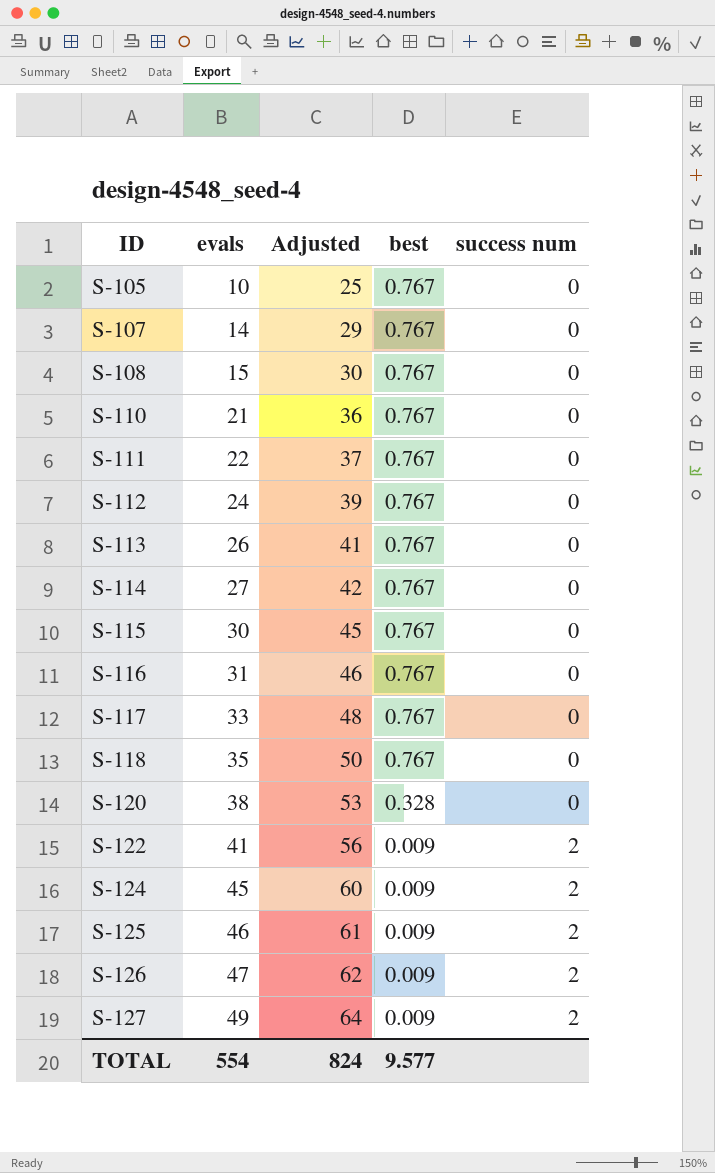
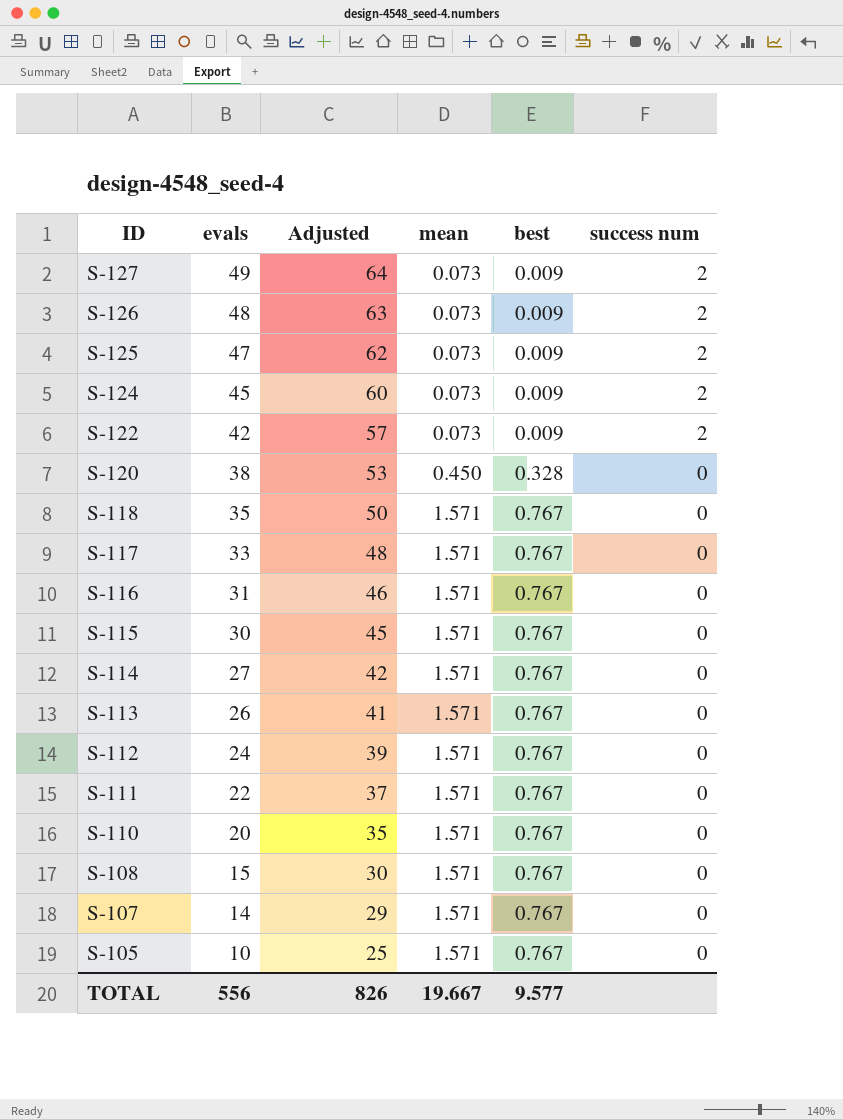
row order: ID ascending -> ID descending
column mean | position: none -> 4
S-126 | evals: 47 -> 48
S-126 | Adjusted: 62 -> 63
S-125 | evals: 46 -> 47
S-125 | Adjusted: 61 -> 62
S-122 | evals: 41 -> 42
S-122 | Adjusted: 56 -> 57
S-110 | evals: 21 -> 20
S-110 | Adjusted: 36 -> 35
TOTAL | evals: 554 -> 556
TOTAL | Adjusted: 824 -> 826

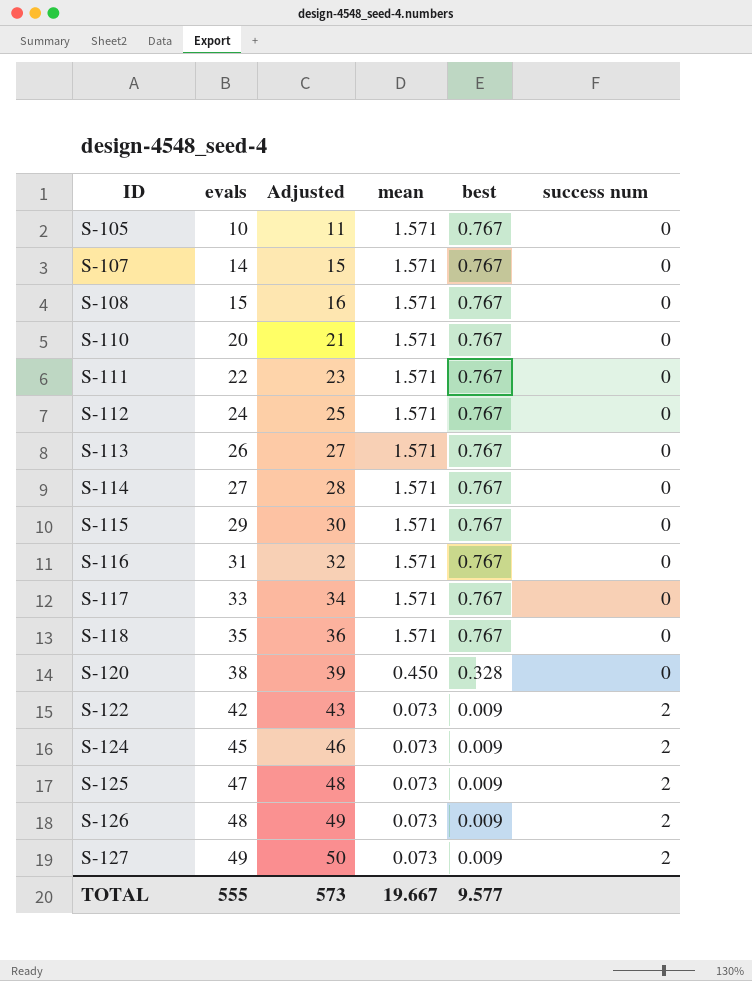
row order: ID descending -> ID ascending
column Adjusted | formula: [evals] + 15 -> [evals] + 1
S-115 | evals: 30 -> 29
TOTAL | evals: 556 -> 555
TOTAL | Adjusted: 826 -> 573

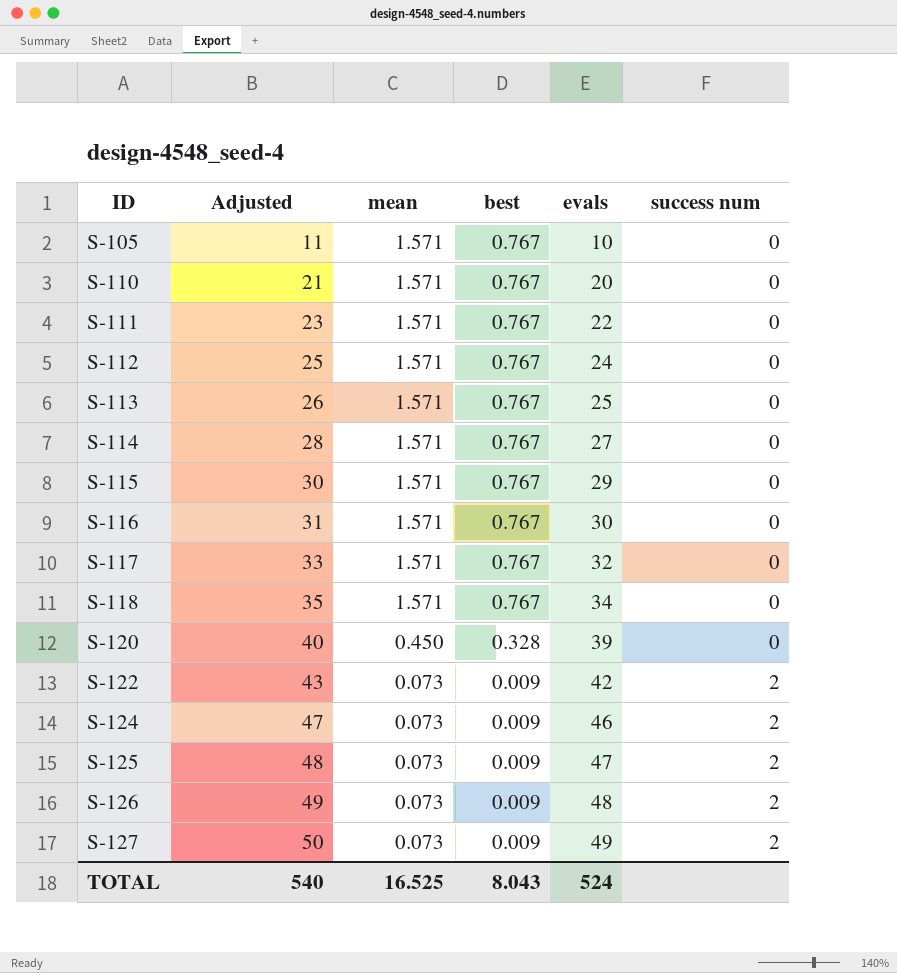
column evals | position: 2 -> 5
row S-107: 14 | 15 | 1.571 | 0.767 | 0 -> none
row S-108: 15 | 16 | 1.571 | 0.767 | 0 -> none
S-113 | Adjusted: 27 -> 26
S-113 | evals: 26 -> 25
S-116 | Adjusted: 32 -> 31
S-116 | evals: 31 -> 30
S-117 | Adjusted: 34 -> 33
S-117 | evals: 33 -> 32
S-118 | Adjusted: 36 -> 35
S-118 | evals: 35 -> 34
S-120 | Adjusted: 39 -> 40
S-120 | evals: 38 -> 39
S-124 | Adjusted: 46 -> 47
S-124 | evals: 45 -> 46
TOTAL | Adjusted: 573 -> 540
TOTAL | mean: 19.667 -> 16.525
TOTAL | best: 9.577 -> 8.043
TOTAL | evals: 555 -> 524

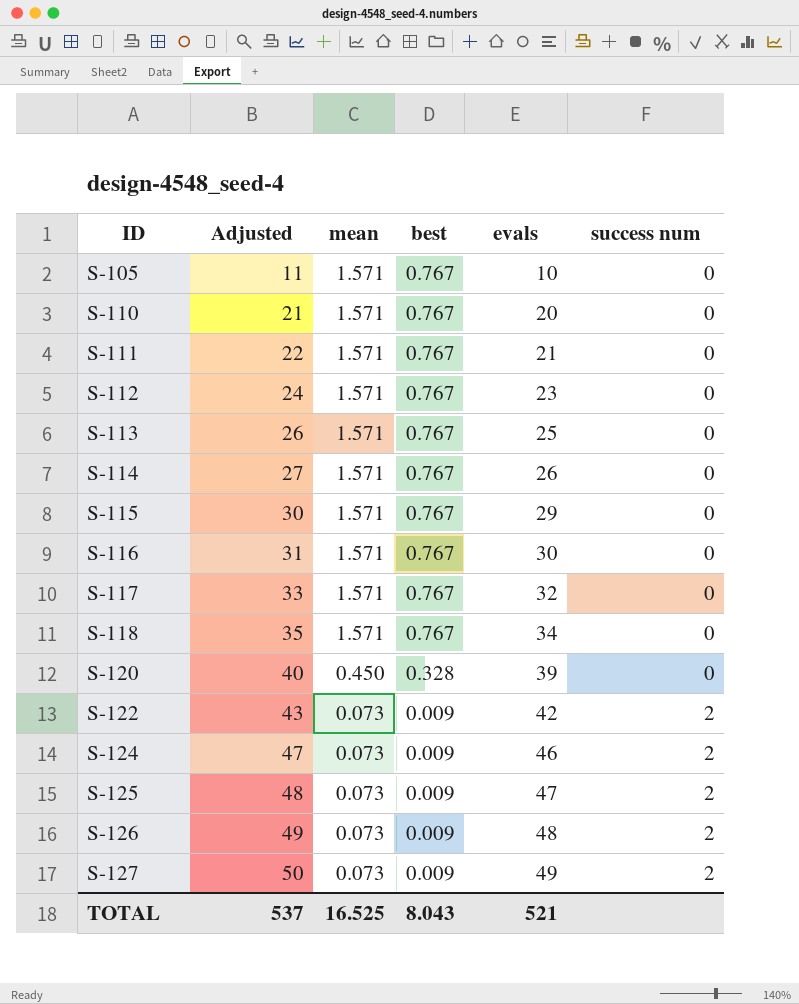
S-111 | Adjusted: 23 -> 22
S-111 | evals: 22 -> 21
S-112 | Adjusted: 25 -> 24
S-112 | evals: 24 -> 23
S-114 | Adjusted: 28 -> 27
S-114 | evals: 27 -> 26
TOTAL | Adjusted: 540 -> 537
TOTAL | evals: 524 -> 521

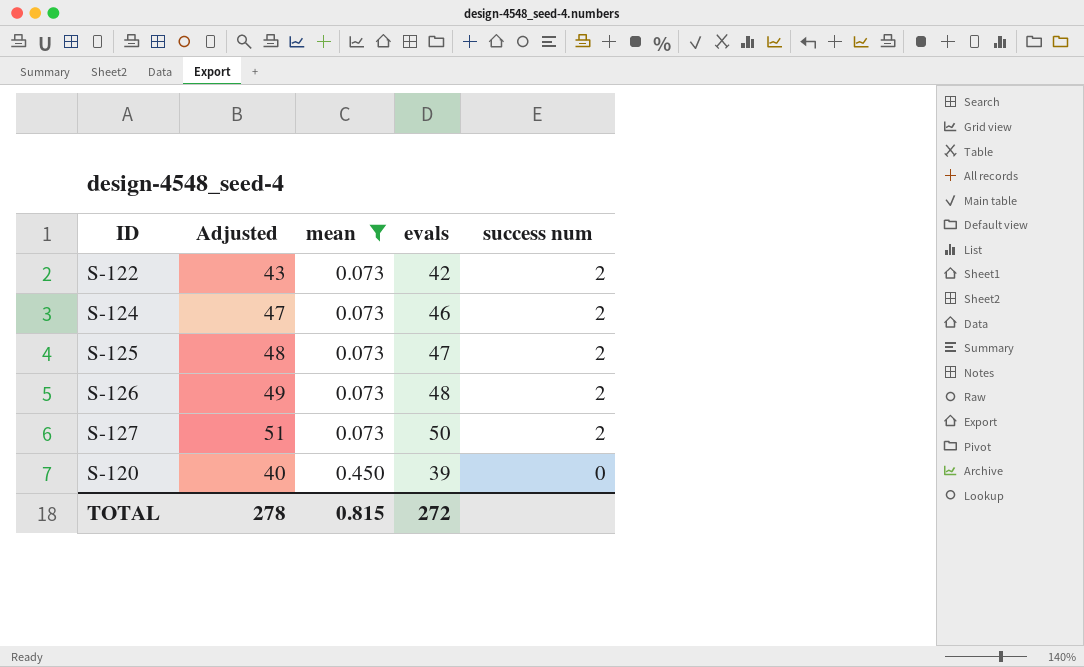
filter: none -> mean != 1.571
row order: ID ascending -> mean ascending
column best | position: 4 -> none
S-127 | Adjusted: 50 -> 51
S-127 | evals: 49 -> 50
TOTAL | Adjusted: 537 -> 278
TOTAL | mean: 16.525 -> 0.815
TOTAL | evals: 521 -> 272

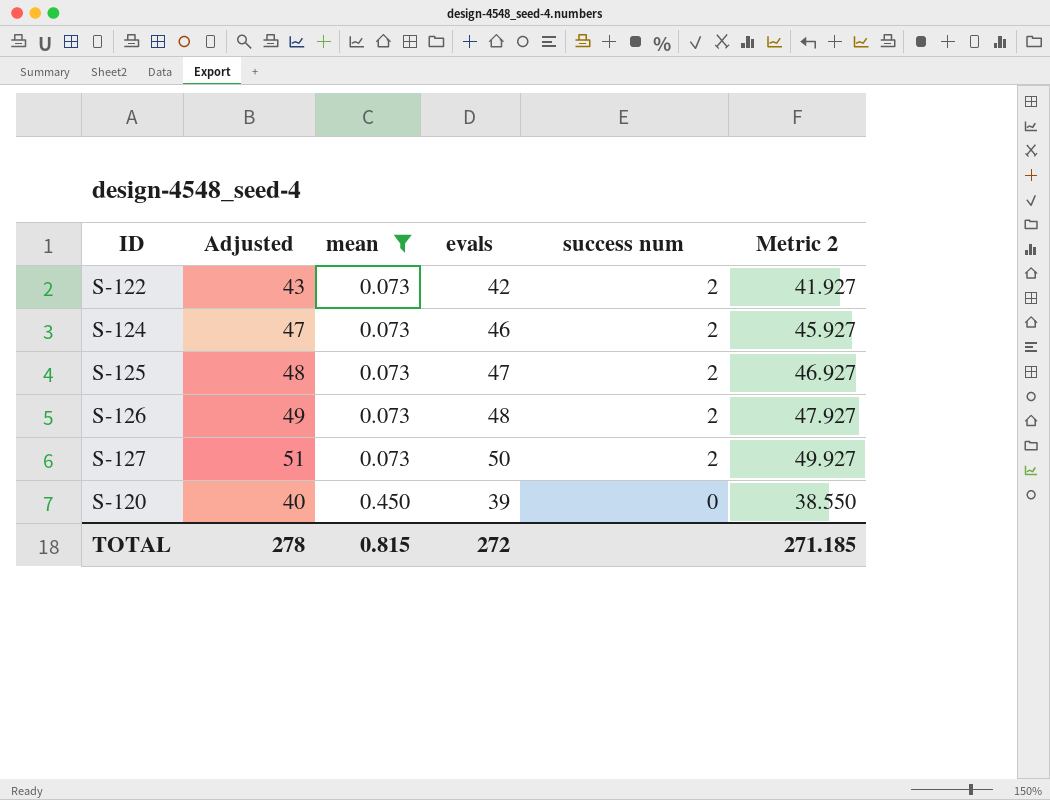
column Metric 2 | formula: none -> [evals] - [mean]

